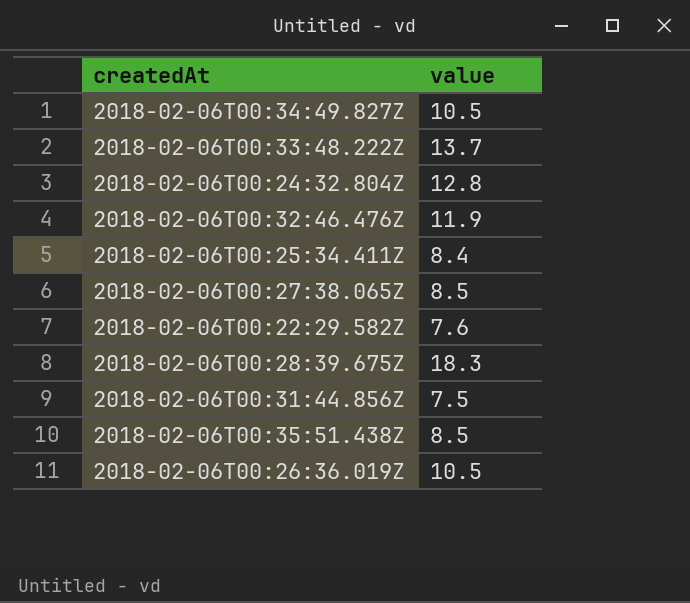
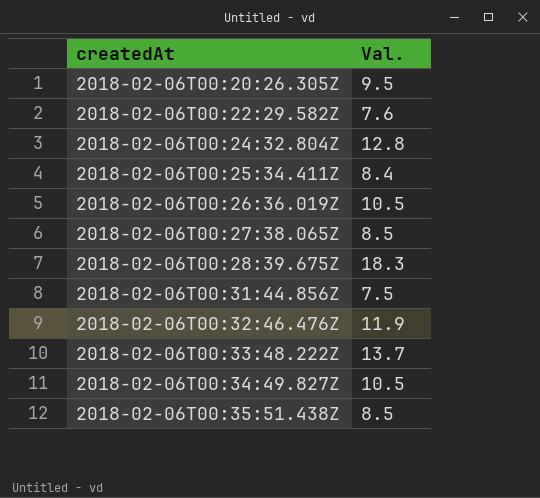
row order: none -> createdAt ascending
column name: value -> Val.
row 2018-02-06T00:20:26.305Z: none -> 9.5

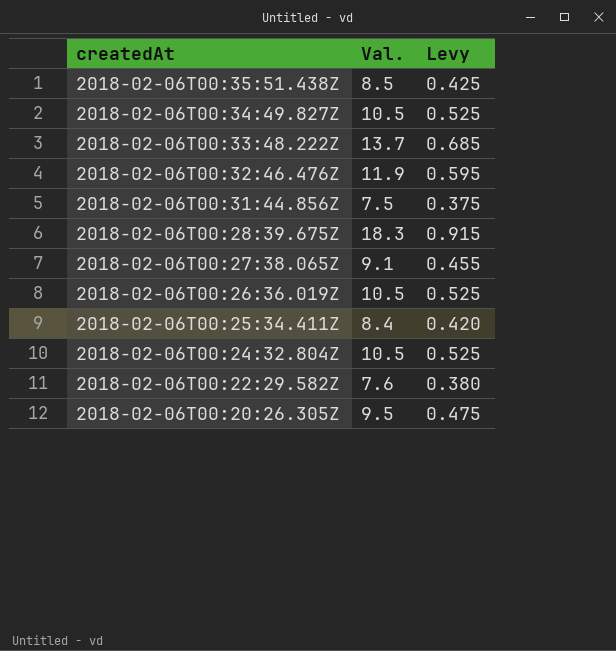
row order: createdAt ascending -> createdAt descending
column Levy | formula: none -> [Val.] * 0.05
2018-02-06T00:27:38.065Z | Val.: 8.5 -> 9.1
2018-02-06T00:24:32.804Z | Val.: 12.8 -> 10.5

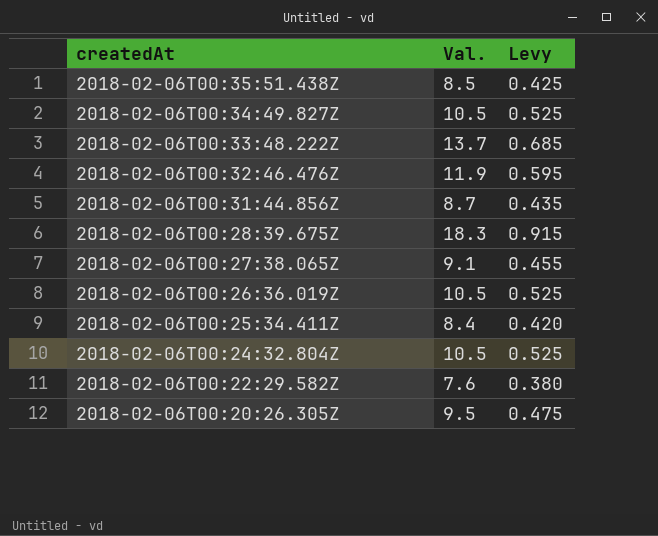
2018-02-06T00:31:44.856Z | Val.: 7.5 -> 8.7
2018-02-06T00:31:44.856Z | Levy: 0.375 -> 0.435

